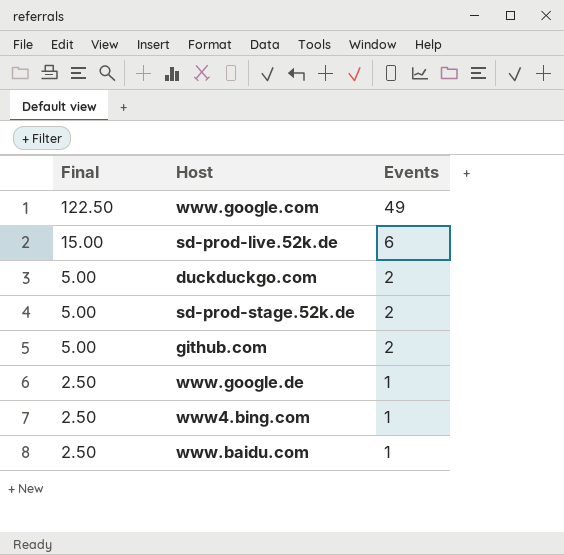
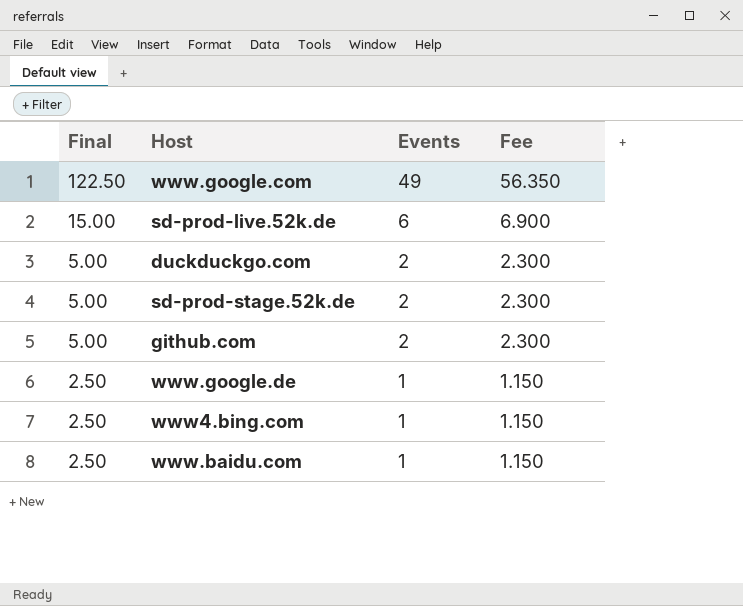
column Fee | formula: none -> [Events] * 1.15

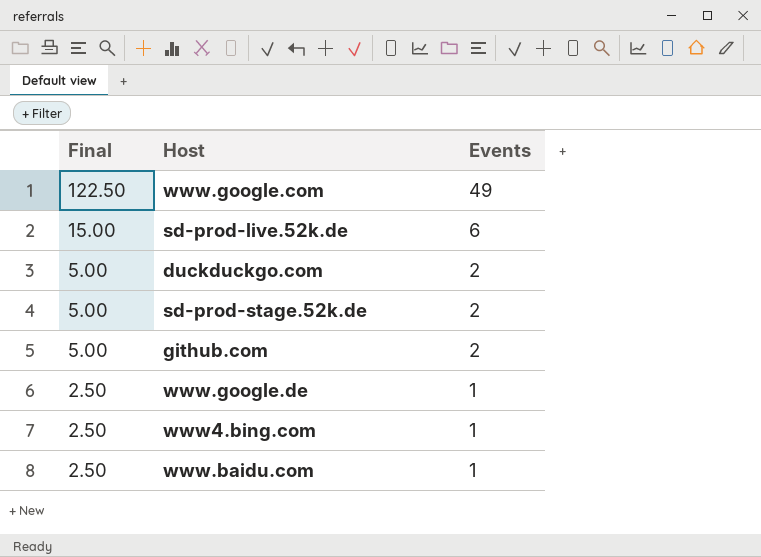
column Fee | formula: [Events] * 1.15 -> none

